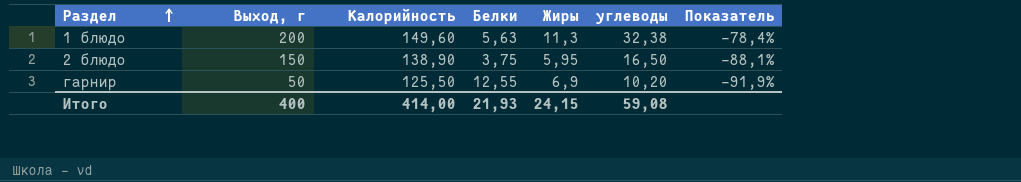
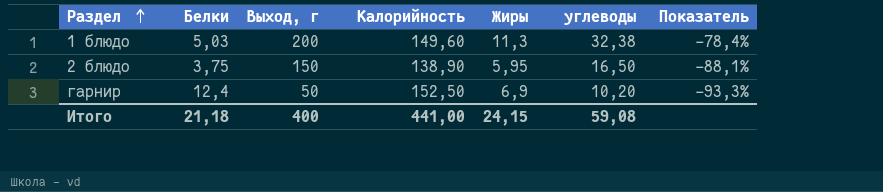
column Белки | position: 4 -> 2
1 блюдо | Белки: 5,63 -> 5,03
гарнир | Белки: 12,55 -> 12,4
гарнир | Калорийность: 125,50 -> 152,50
гарнир | Показатель: -91,9% -> -93,3%
Итого | Белки: 21,93 -> 21,18
Итого | Калорийность: 414,00 -> 441,00

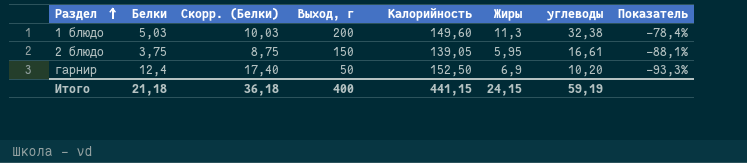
column Скорр. (Белки) | formula: none -> [Белки] + 5
2 блюдо | Калорийность: 138,90 -> 139,05
2 блюдо | углеводы: 16,50 -> 16,61
Итого | Калорийность: 441,00 -> 441,15
Итого | углеводы: 59,08 -> 59,19

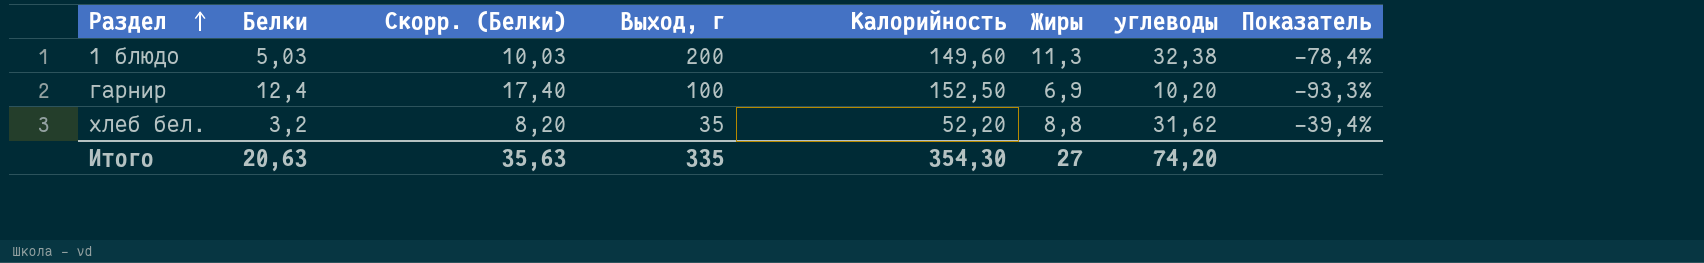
row 2 блюдо: 3,75 | 8,75 | 150 | 139,05 | 5,95 | 16,61 | -88,1% -> none
гарнир | Выход, г: 50 -> 100
row хлеб бел.: none -> 3,2 | 8,20 | 35 | 52,20 | 8,8 | 31,62 | -39,4%
Итого | Белки: 21,18 -> 20,63
Итого | Скорр. (Белки): 36,18 -> 35,63
Итого | Выход, г: 400 -> 335
Итого | Калорийность: 441,15 -> 354,30
Итого | Жиры: 24,15 -> 27
Итого | углеводы: 59,19 -> 74,20

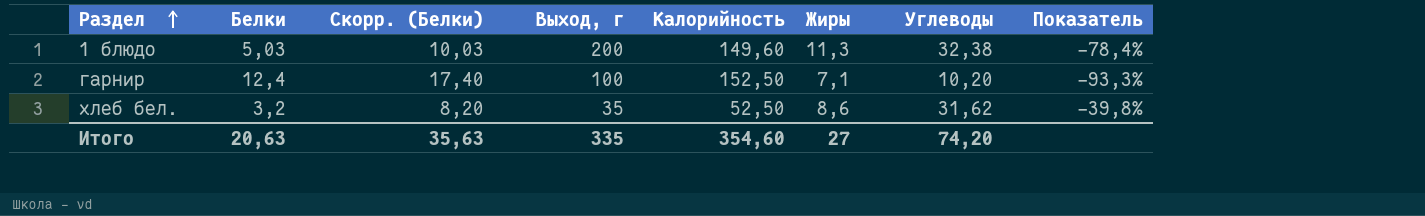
column name: углеводы -> Углеводы
гарнир | Жиры: 6,9 -> 7,1
хлеб бел. | Калорийность: 52,20 -> 52,50
хлеб бел. | Жиры: 8,8 -> 8,6
хлеб бел. | Показатель: -39,4% -> -39,8%
Итого | Калорийность: 354,30 -> 354,60

